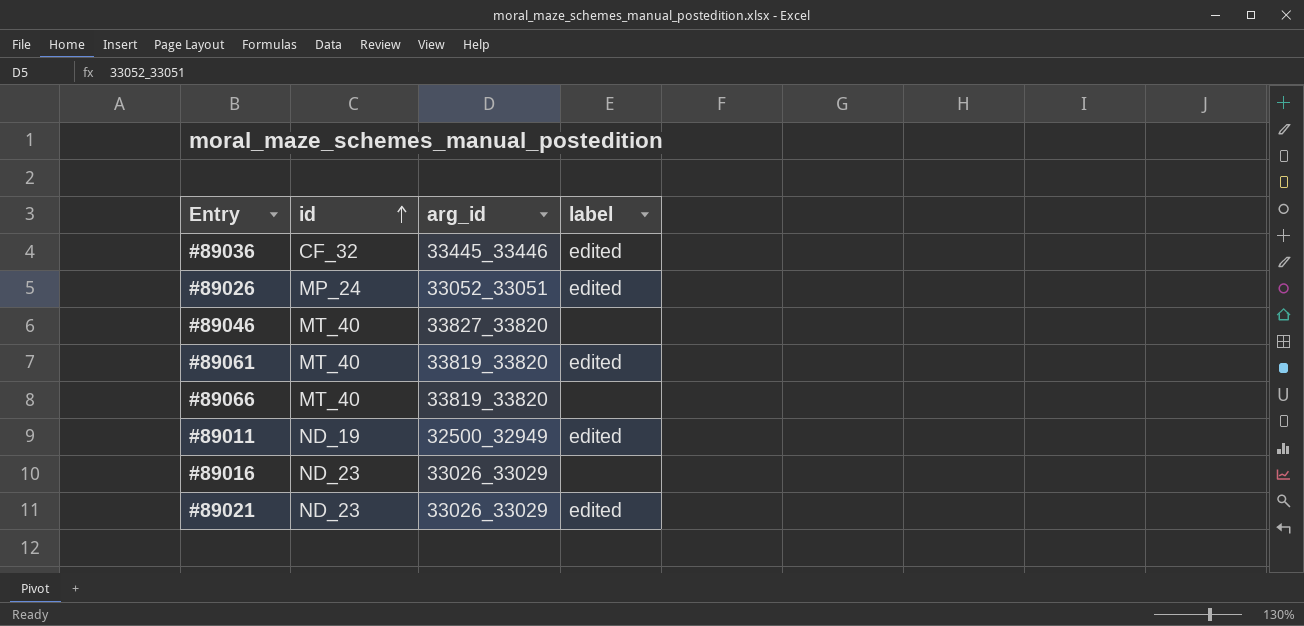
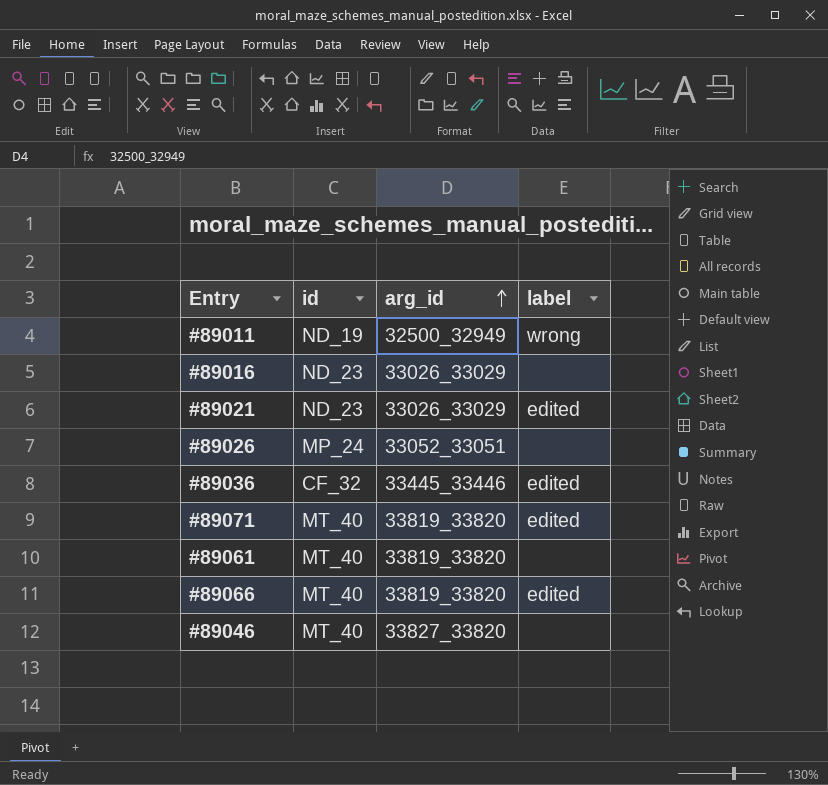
row order: id ascending -> arg_id ascending
#89011 | label: edited -> wrong
#89026 | label: edited -> none
row #89071: none -> MT_40 | 33819_33820 | edited
#89061 | label: edited -> none
#89066 | label: none -> edited

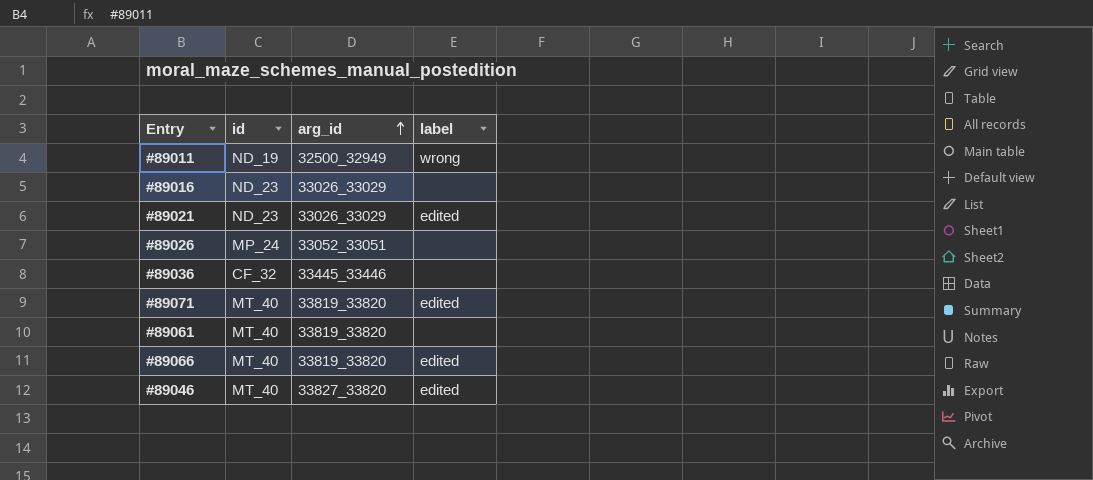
#89036 | label: edited -> none
#89046 | label: none -> edited

